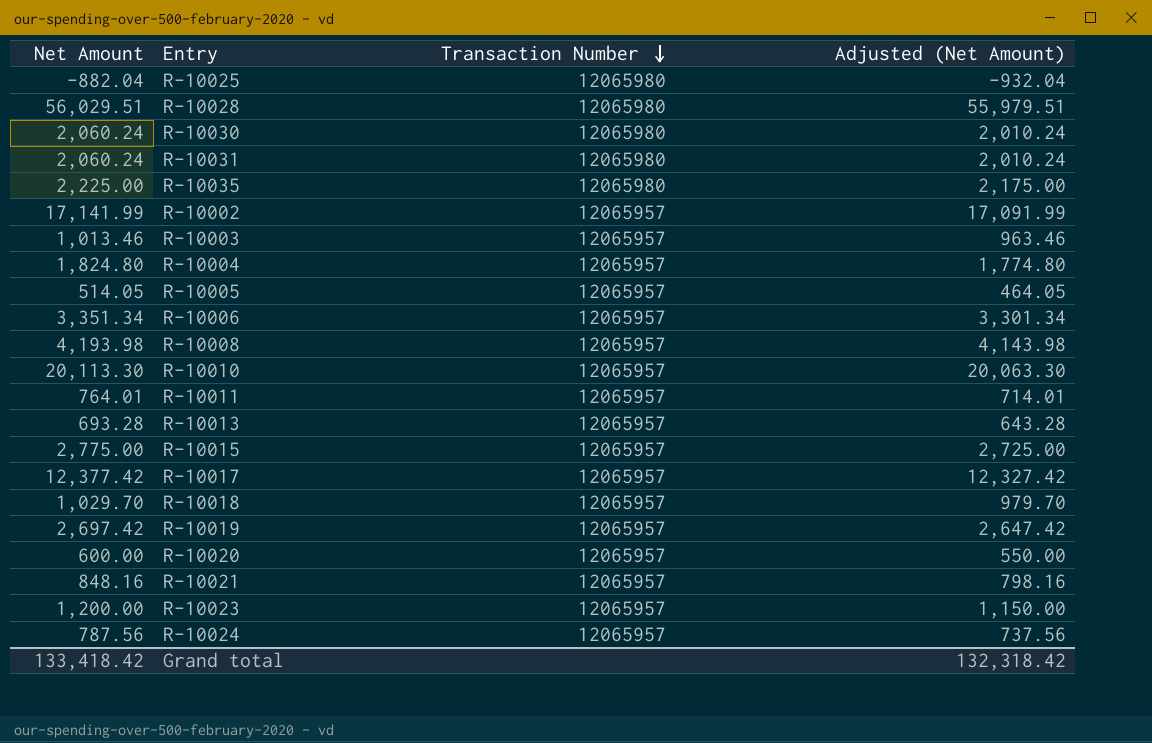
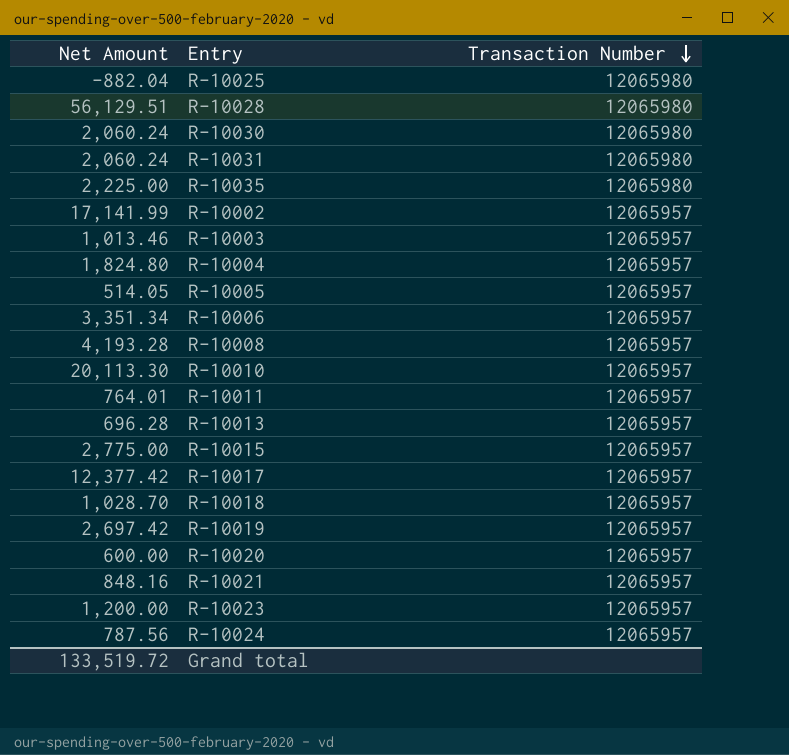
column Adjusted (Net Amount) | formula: [Net Amount] - 50 -> none
R-10028 | Net Amount: 56,029.51 -> 56,129.51
R-10008 | Net Amount: 4,193.98 -> 4,193.28
R-10013 | Net Amount: 693.28 -> 696.28
R-10018 | Net Amount: 1,029.70 -> 1,028.70
Grand total | Net Amount: 133,418.42 -> 133,519.72

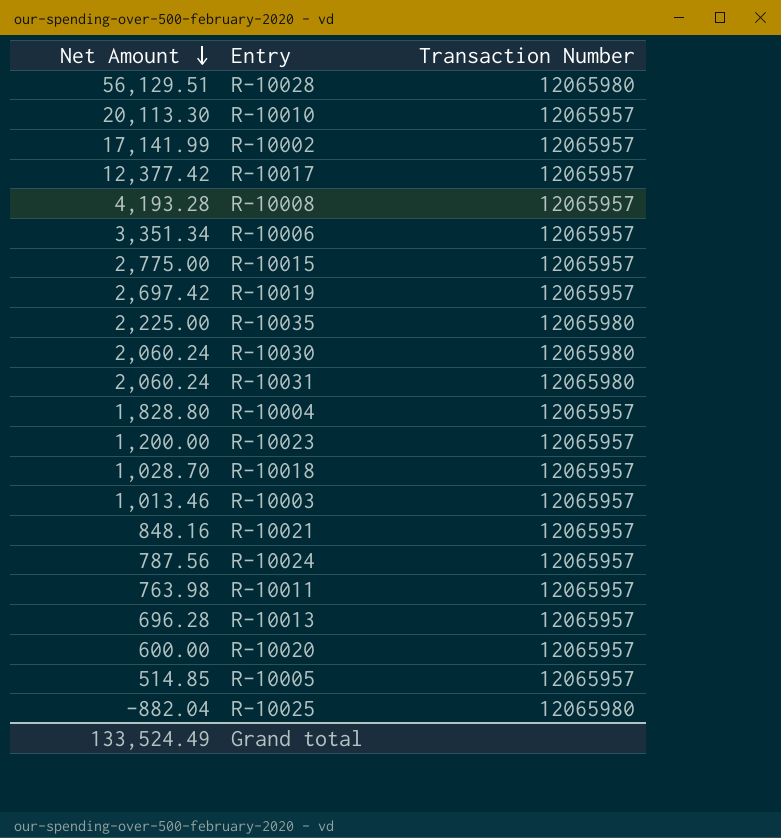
row order: Transaction Number descending -> Net Amount descending
R-10004 | Net Amount: 1,824.80 -> 1,828.80
R-10011 | Net Amount: 764.01 -> 763.98
R-10005 | Net Amount: 514.05 -> 514.85
Grand total | Net Amount: 133,519.72 -> 133,524.49

